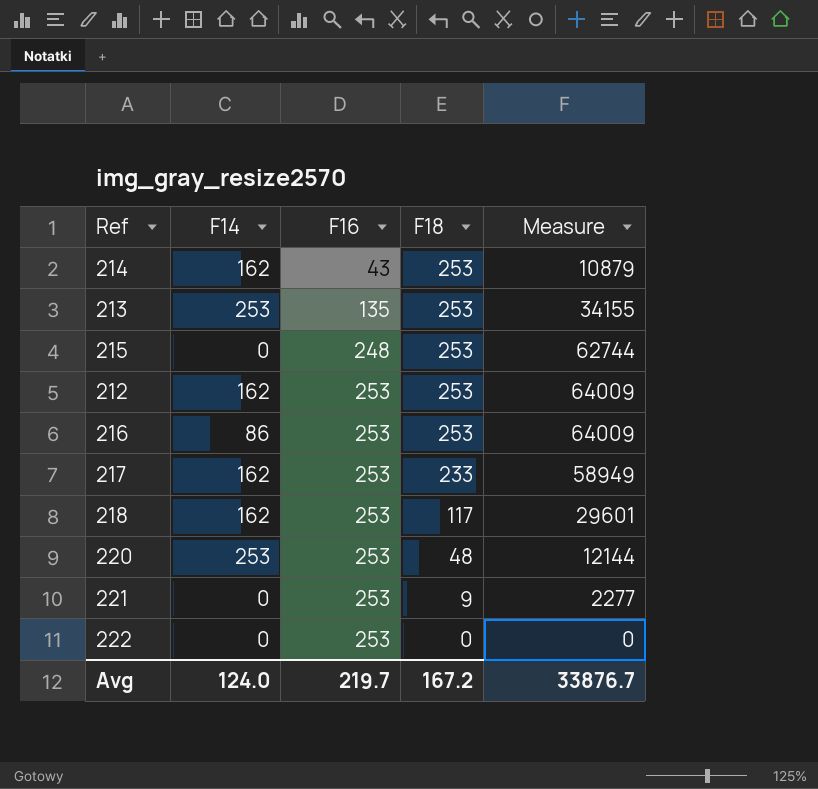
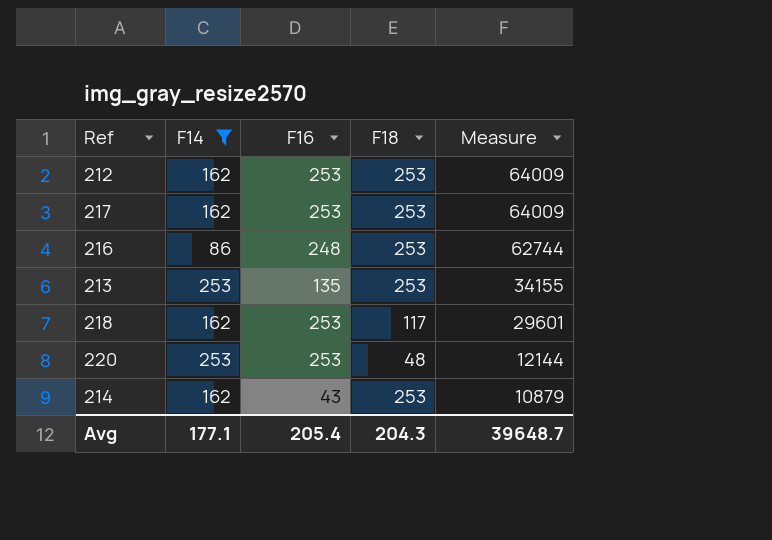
filter: none -> F14 != 0
row order: F16 ascending -> Measure descending
217 | F18: 233 -> 253
217 | Measure: 58949 -> 64009
216 | F16: 253 -> 248
216 | Measure: 64009 -> 62744
Avg | F14: 124.0 -> 177.1
Avg | F16: 219.7 -> 205.4
Avg | F18: 167.2 -> 204.3
Avg | Measure: 33876.7 -> 39648.7

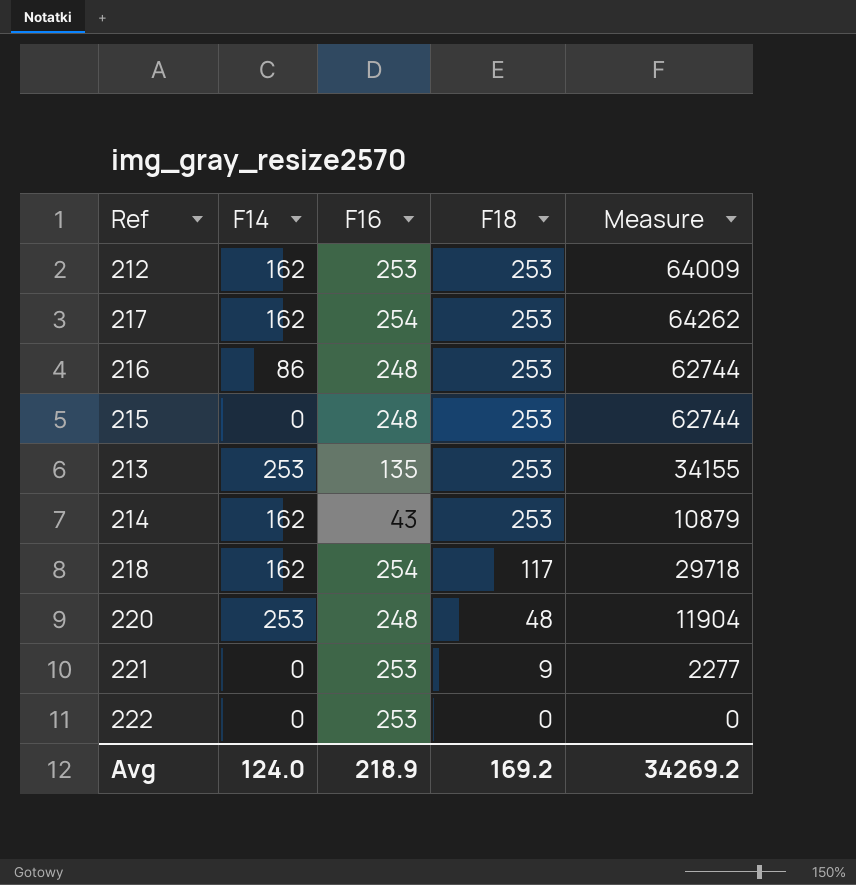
filter: F14 != 0 -> none
row order: Measure descending -> F18 descending
217 | F16: 253 -> 254
217 | Measure: 64009 -> 64262
218 | F16: 253 -> 254
218 | Measure: 29601 -> 29718
220 | F16: 253 -> 248
220 | Measure: 12144 -> 11904
Avg | F14: 177.1 -> 124.0
Avg | F16: 205.4 -> 218.9
Avg | F18: 204.3 -> 169.2
Avg | Measure: 39648.7 -> 34269.2

